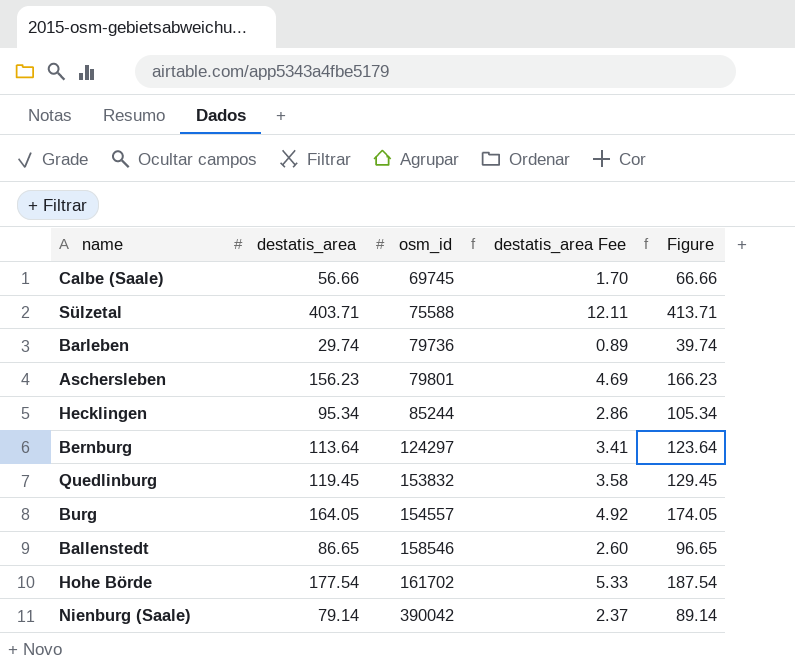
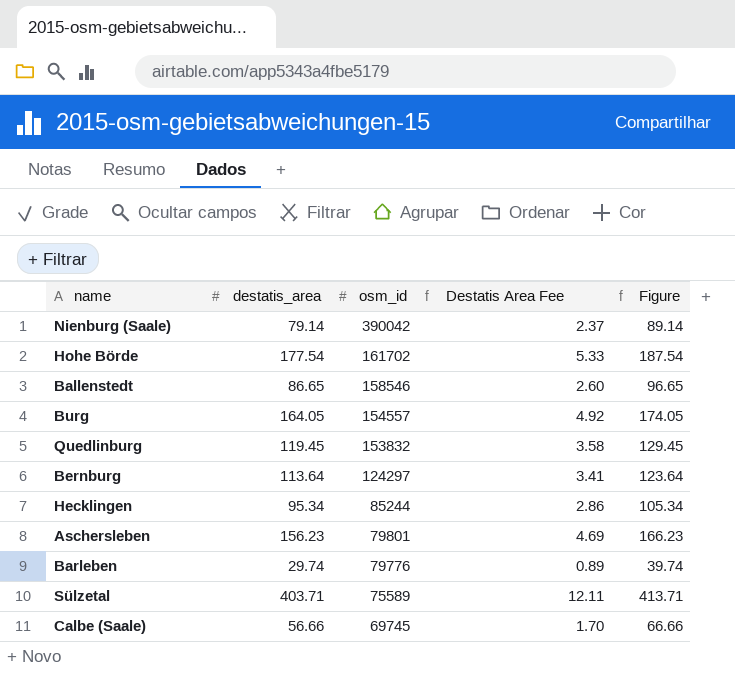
row order: osm_id ascending -> osm_id descending
column name: destatis_area Fee -> Destatis Area Fee
Barleben | osm_id: 79736 -> 79776
Sülzetal | osm_id: 75588 -> 75589

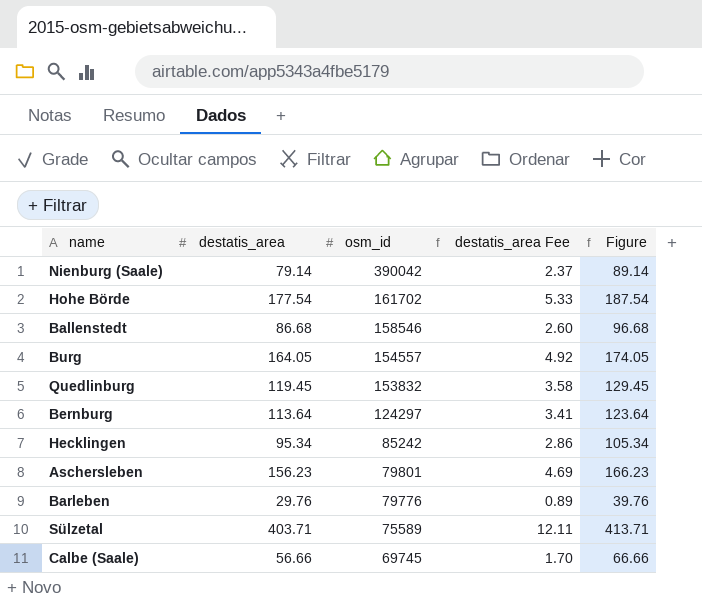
column name: Destatis Area Fee -> destatis_area Fee
Ballenstedt | destatis_area: 86.65 -> 86.68
Ballenstedt | Figure: 96.65 -> 96.68
Hecklingen | osm_id: 85244 -> 85242
Barleben | destatis_area: 29.74 -> 29.76
Barleben | Figure: 39.74 -> 39.76

